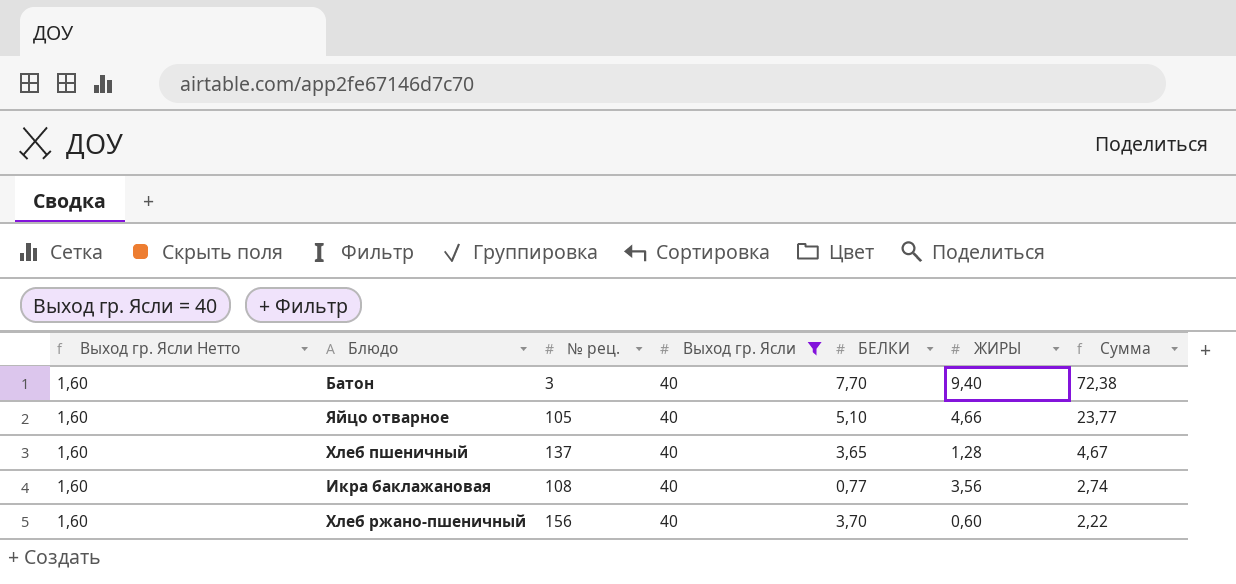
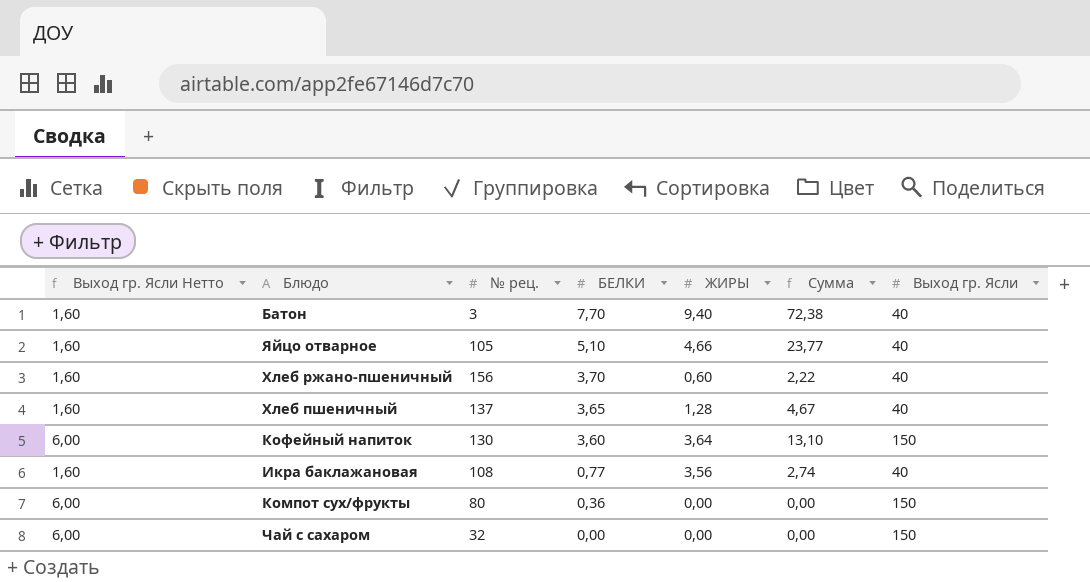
filter: Выход гр. Ясли = 40 -> none
row order: Сумма descending -> БЕЛКИ descending
column Выход гр. Ясли | position: 4 -> 7

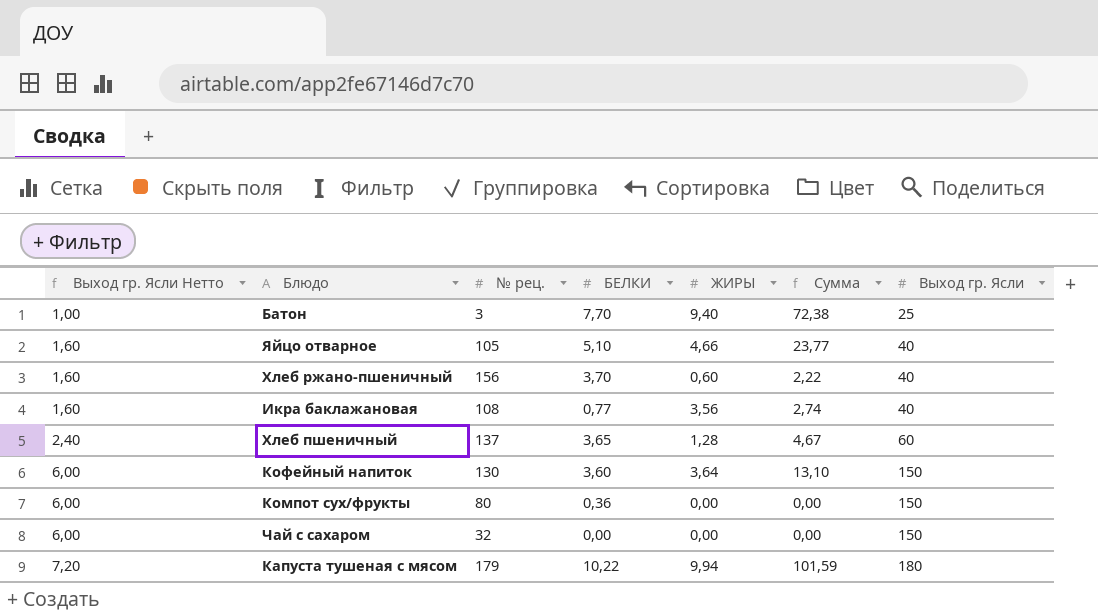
row order: БЕЛКИ descending -> Выход гр. Ясли Нетто ascending
Батон | Выход гр. Ясли Нетто: 1,60 -> 1,00
Батон | Выход гр. Ясли: 40 -> 25
Хлеб пшеничный | Выход гр. Ясли Нетто: 1,60 -> 2,40
Хлеб пшеничный | Выход гр. Ясли: 40 -> 60
row Капуста тушеная с мясом: none -> 7,20 | 179 | 10,22 | 9,94 | 101,59 | 180

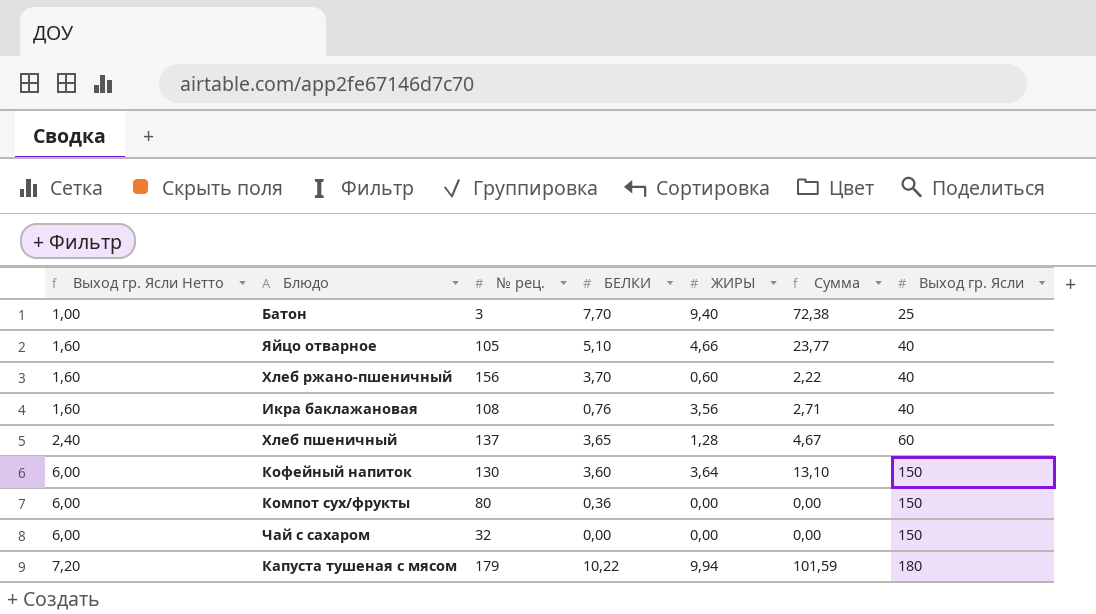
Икра баклажановая | БЕЛКИ: 0,77 -> 0,76
Икра баклажановая | Сумма: 2,74 -> 2,71

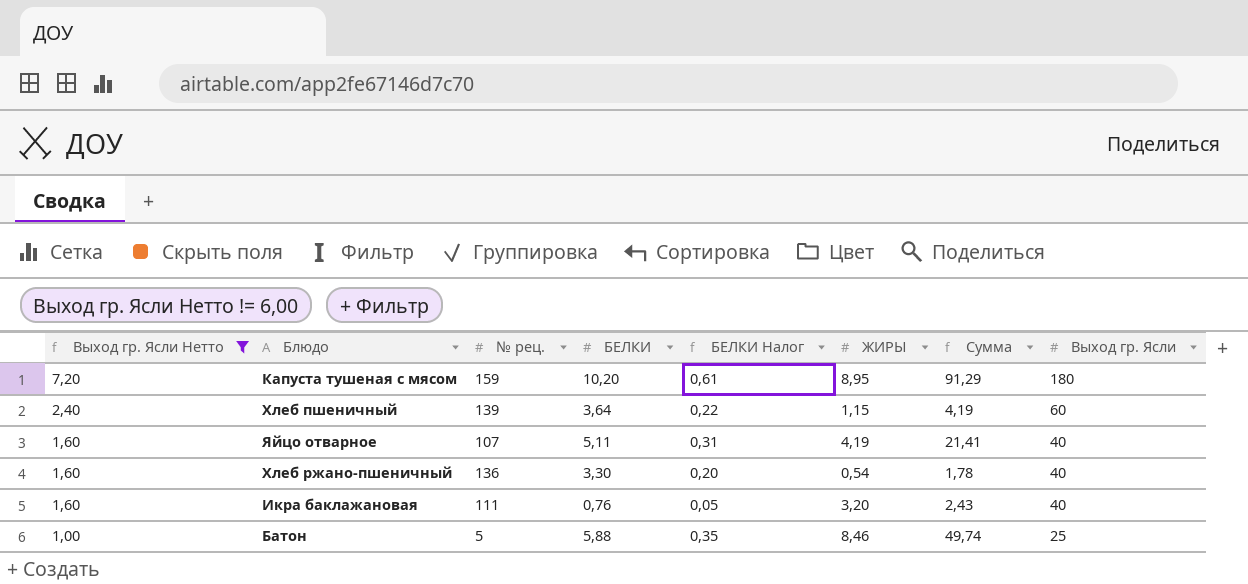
filter: none -> Выход гр. Ясли Нетто != 6,00
row order: Выход гр. Ясли Нетто ascending -> Выход гр. Ясли Нетто descending
column БЕЛКИ Налог | formula: none -> [БЕЛКИ] * 0,06
Капуста тушеная с мясом | № рец.: 179 -> 159
Капуста тушеная с мясом | БЕЛКИ: 10,22 -> 10,20
Капуста тушеная с мясом | ЖИРЫ: 9,94 -> 8,95
Капуста тушеная с мясом | Сумма: 101,59 -> 91,29
Хлеб пшеничный | № рец.: 137 -> 139
Хлеб пшеничный | БЕЛКИ: 3,65 -> 3,64
Хлеб пшеничный | ЖИРЫ: 1,28 -> 1,15
Хлеб пшеничный | Сумма: 4,67 -> 4,19
Яйцо отварное | № рец.: 105 -> 107
Яйцо отварное | БЕЛКИ: 5,10 -> 5,11
Яйцо отварное | ЖИРЫ: 4,66 -> 4,19
Яйцо отварное | Сумма: 23,77 -> 21,41
Хлеб ржано-пшеничный | № рец.: 156 -> 136
Хлеб ржано-пшеничный | БЕЛКИ: 3,70 -> 3,30
Хлеб ржано-пшеничный | ЖИРЫ: 0,60 -> 0,54
Хлеб ржано-пшеничный | Сумма: 2,22 -> 1,78
Икра баклажановая | № рец.: 108 -> 111
Икра баклажановая | ЖИРЫ: 3,56 -> 3,20
Икра баклажановая | Сумма: 2,71 -> 2,43
Батон | № рец.: 3 -> 5
Батон | БЕЛКИ: 7,70 -> 5,88
Батон | ЖИРЫ: 9,40 -> 8,46
Батон | Сумма: 72,38 -> 49,74

